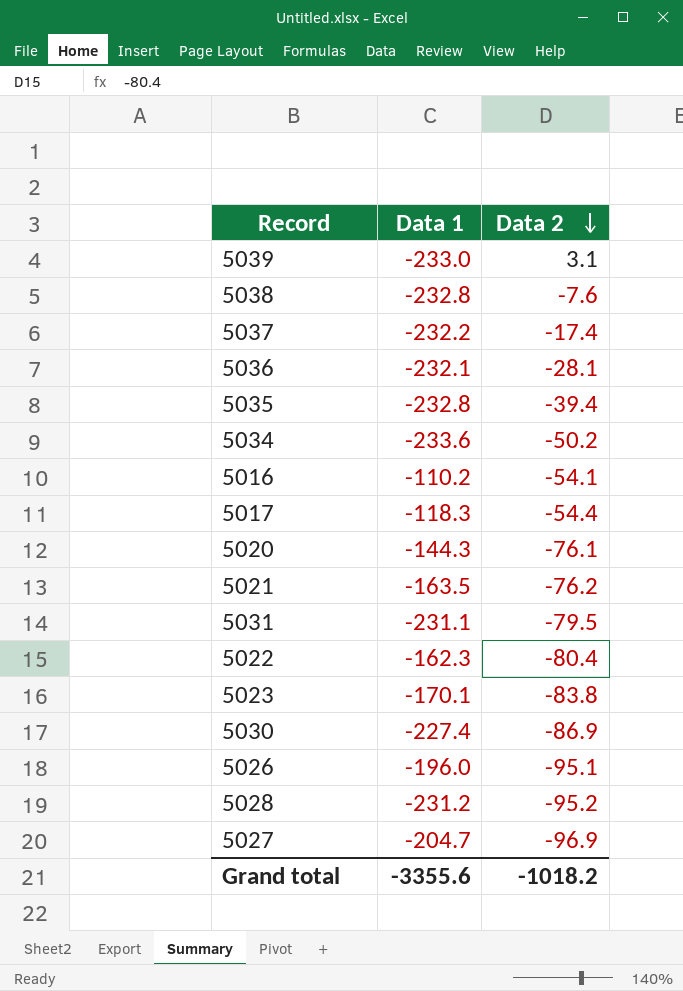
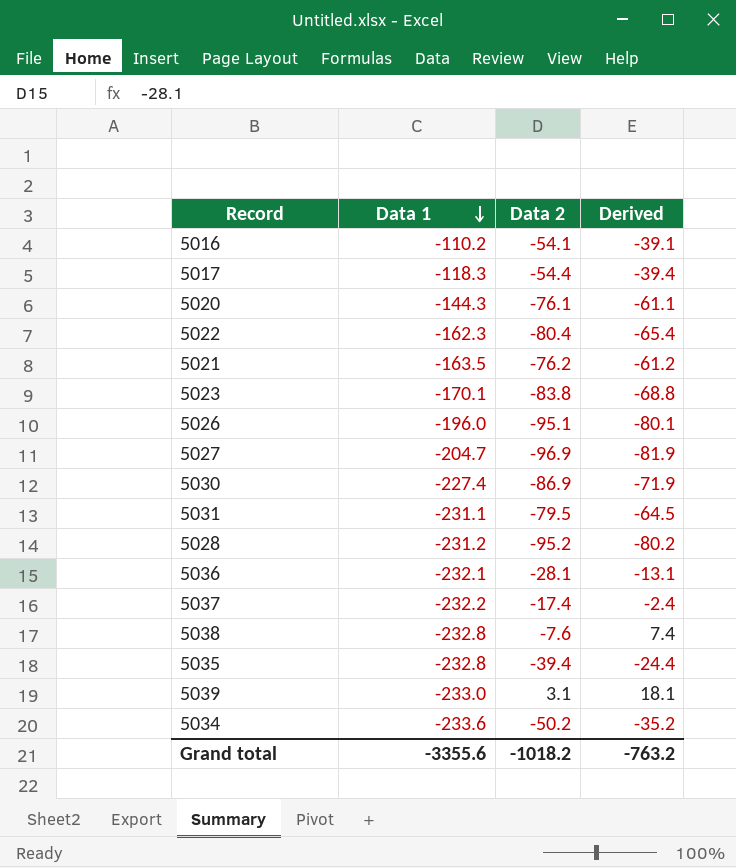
row order: Data 2 descending -> Data 1 descending
column Derived | formula: none -> [Data 2] + 15

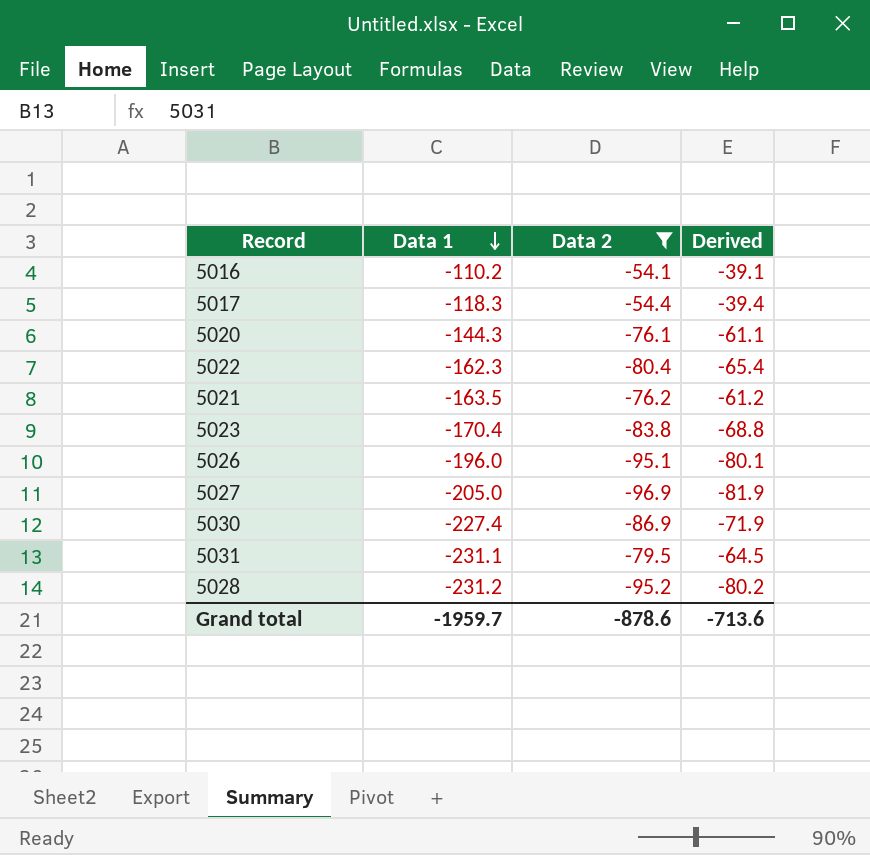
filter: none -> Data 2 <= -54.1
5023 | Data 1: -170.1 -> -170.4
5027 | Data 1: -204.7 -> -205.0
Grand total | Data 1: -3355.6 -> -1959.7
Grand total | Data 2: -1018.2 -> -878.6
Grand total | Derived: -763.2 -> -713.6

